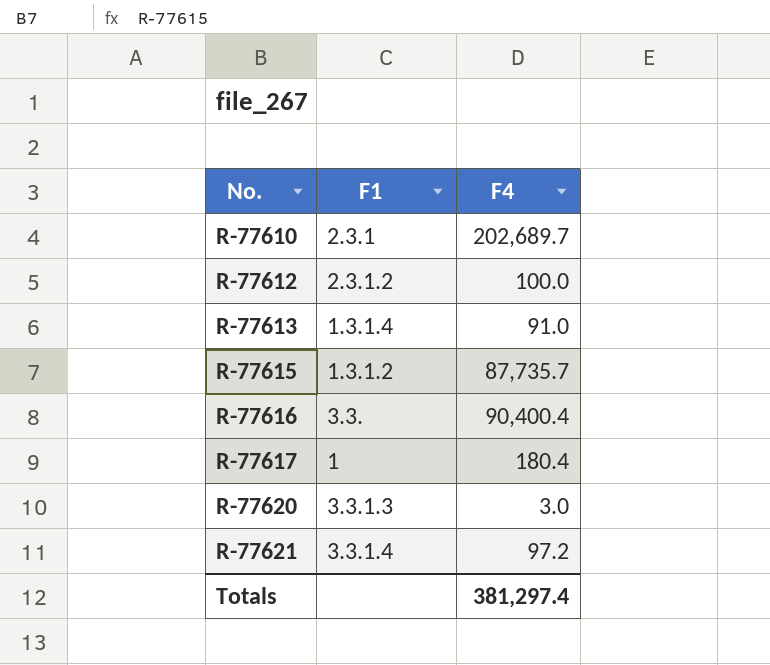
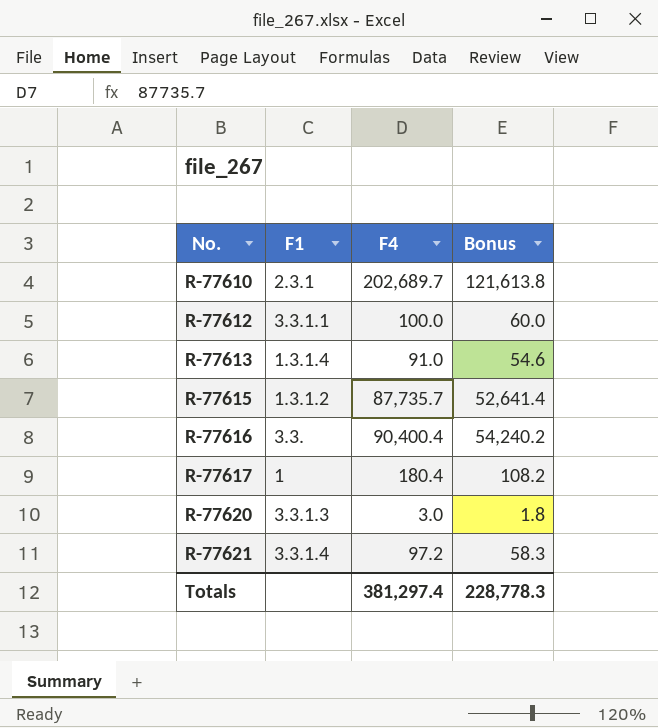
column Bonus | formula: none -> [F4] * 0.6
R-77612 | F1: 2.3.1.2 -> 3.3.1.1

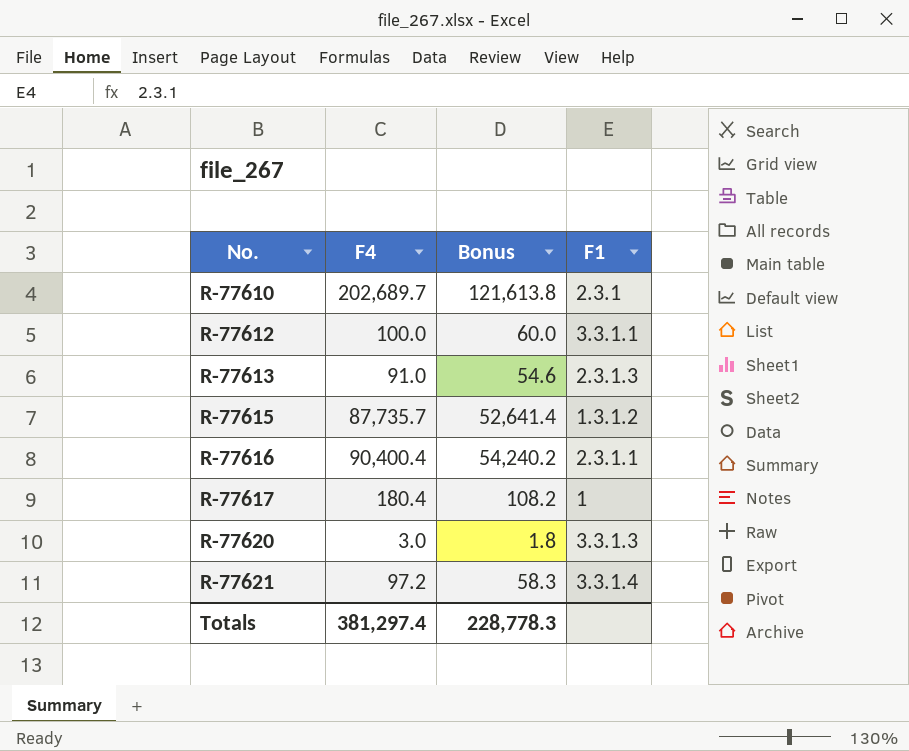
column F1 | position: 2 -> 4
R-77613 | F1: 1.3.1.4 -> 2.3.1.3
R-77616 | F1: 3.3. -> 2.3.1.1

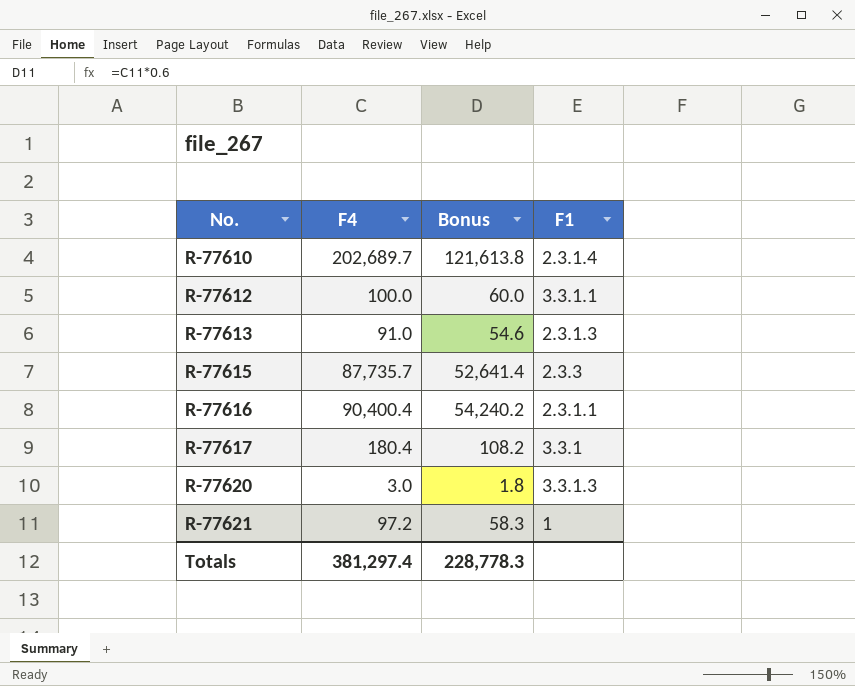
R-77610 | F1: 2.3.1 -> 2.3.1.4
R-77615 | F1: 1.3.1.2 -> 2.3.3
R-77617 | F1: 1 -> 3.3.1
R-77621 | F1: 3.3.1.4 -> 1

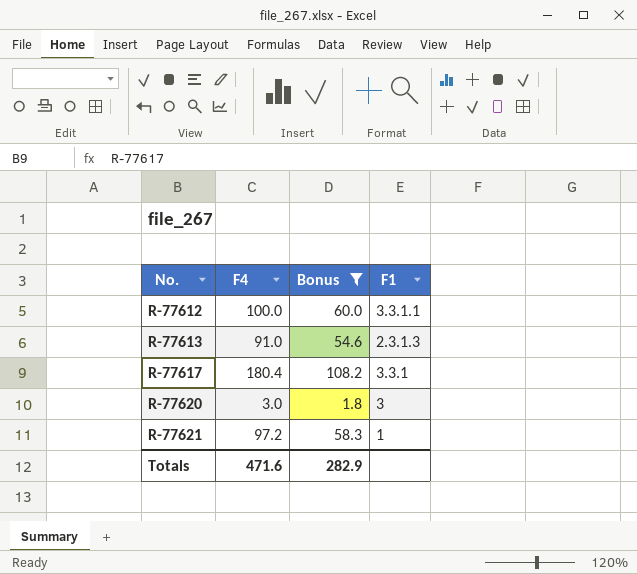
filter: none -> Bonus <= 108.2
R-77620 | F1: 3.3.1.3 -> 3
Totals | F4: 381,297.4 -> 471.6
Totals | Bonus: 228,778.3 -> 282.9

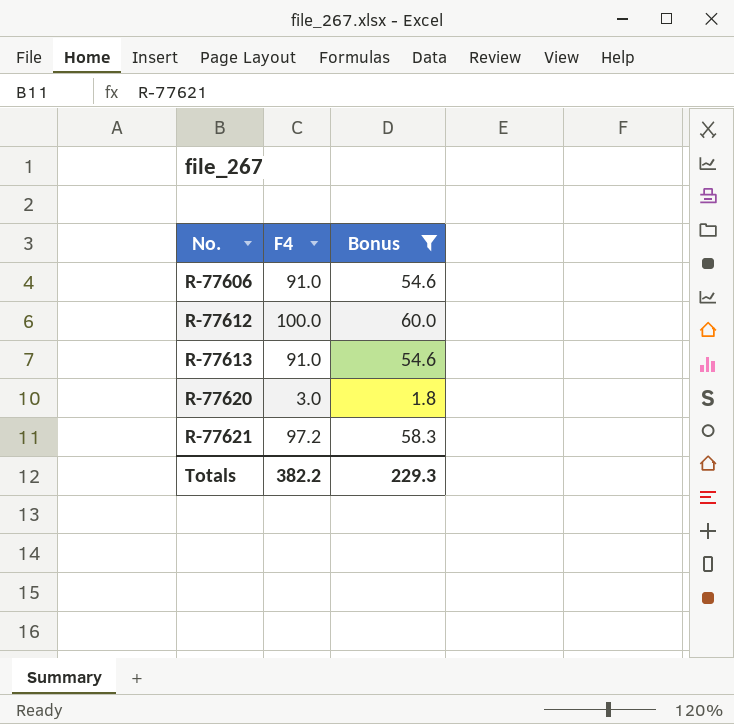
column F1 | position: 4 -> none
row R-77617: 180.4 | 108.2 | 3.3.1 -> none
row R-77606: none -> 91.0 | 54.6
Totals | F4: 471.6 -> 382.2
Totals | Bonus: 282.9 -> 229.3

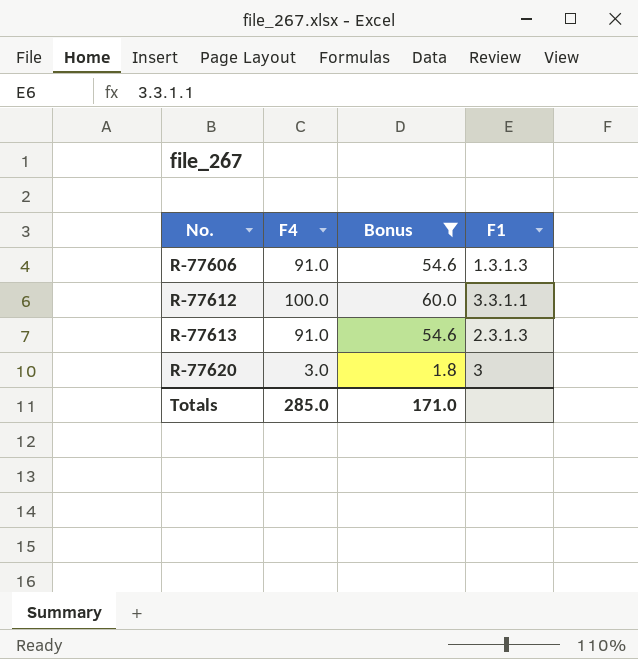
column F1 | position: none -> 4
row R-77621: 97.2 | 58.3 -> none
Totals | F4: 382.2 -> 285.0
Totals | Bonus: 229.3 -> 171.0

